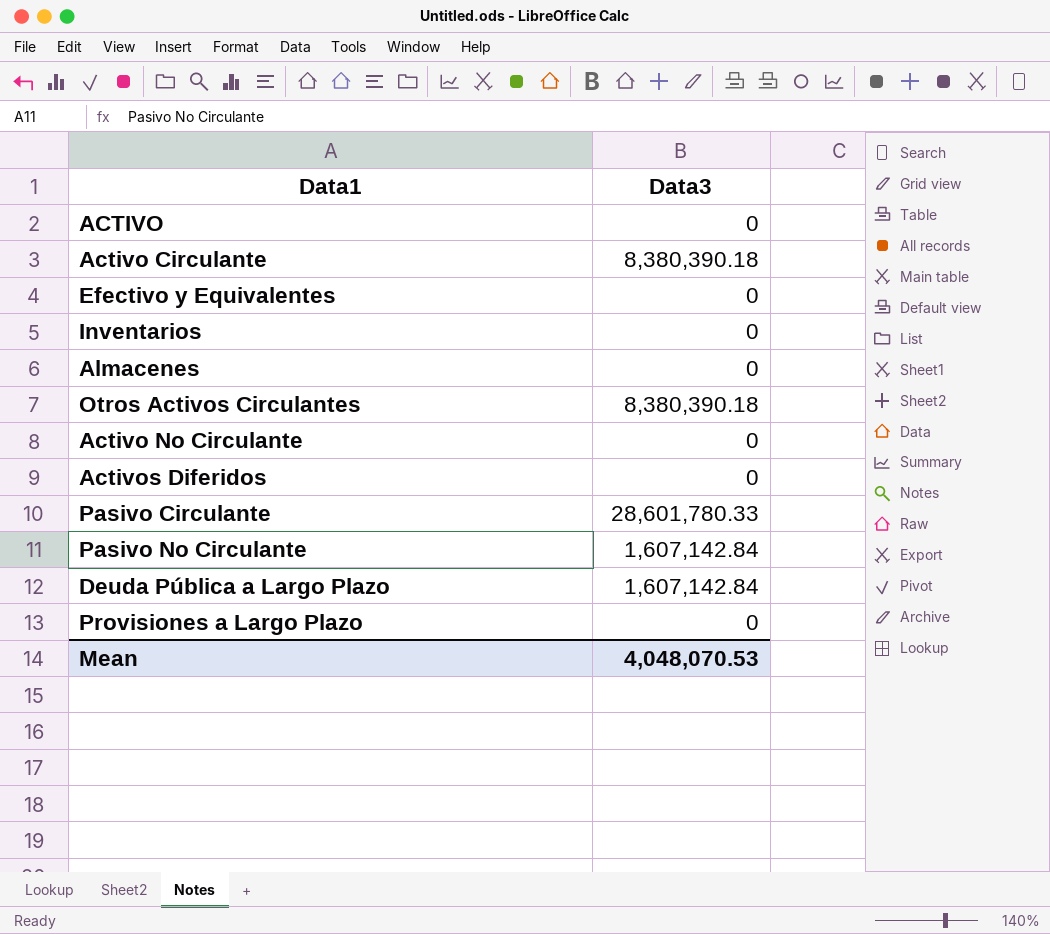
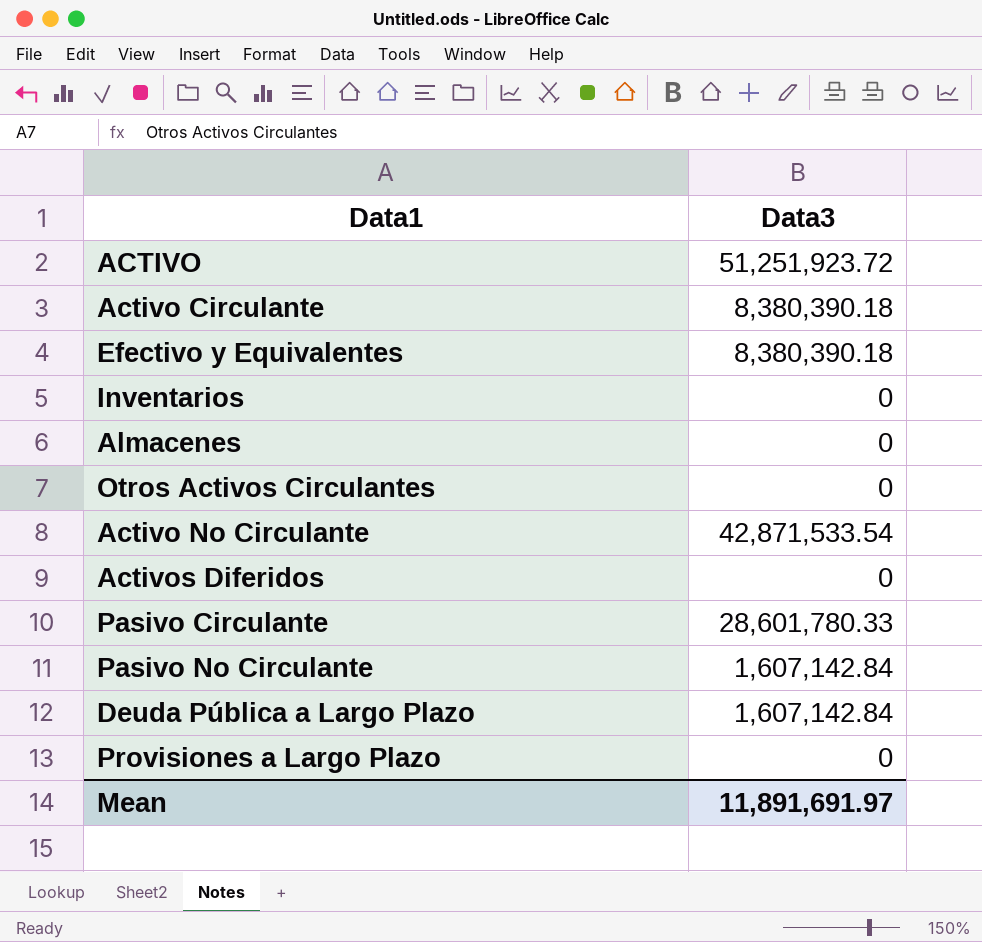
ACTIVO | Data3: 0 -> 51,251,923.72
Efectivo y Equivalentes | Data3: 0 -> 8,380,390.18
Otros Activos Circulantes | Data3: 8,380,390.18 -> 0
Activo No Circulante | Data3: 0 -> 42,871,533.54
Mean | Data3: 4,048,070.53 -> 11,891,691.97

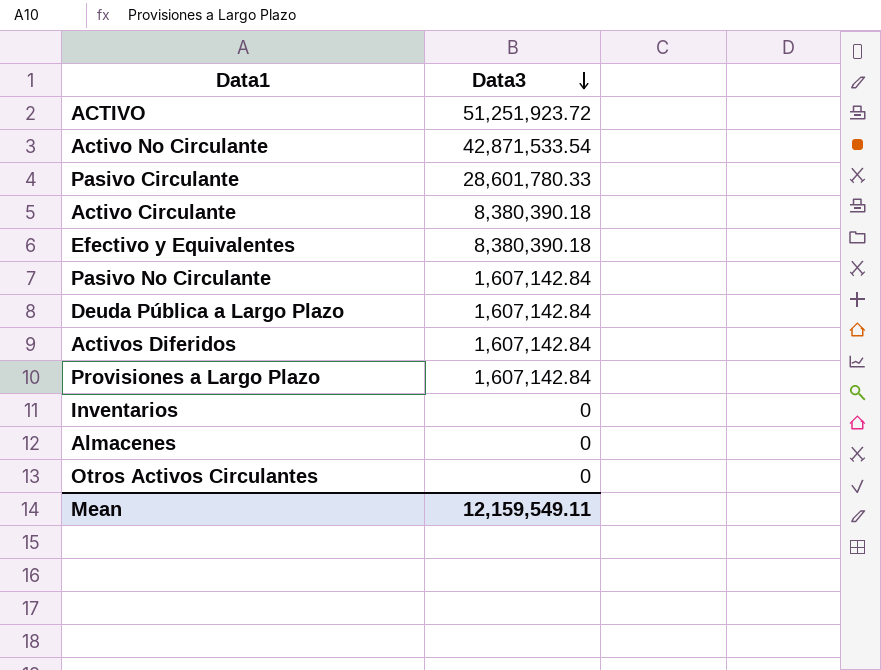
row order: none -> Data3 descending
Activos Diferidos | Data3: 0 -> 1,607,142.84
Provisiones a Largo Plazo | Data3: 0 -> 1,607,142.84
Mean | Data3: 11,891,691.97 -> 12,159,549.11

